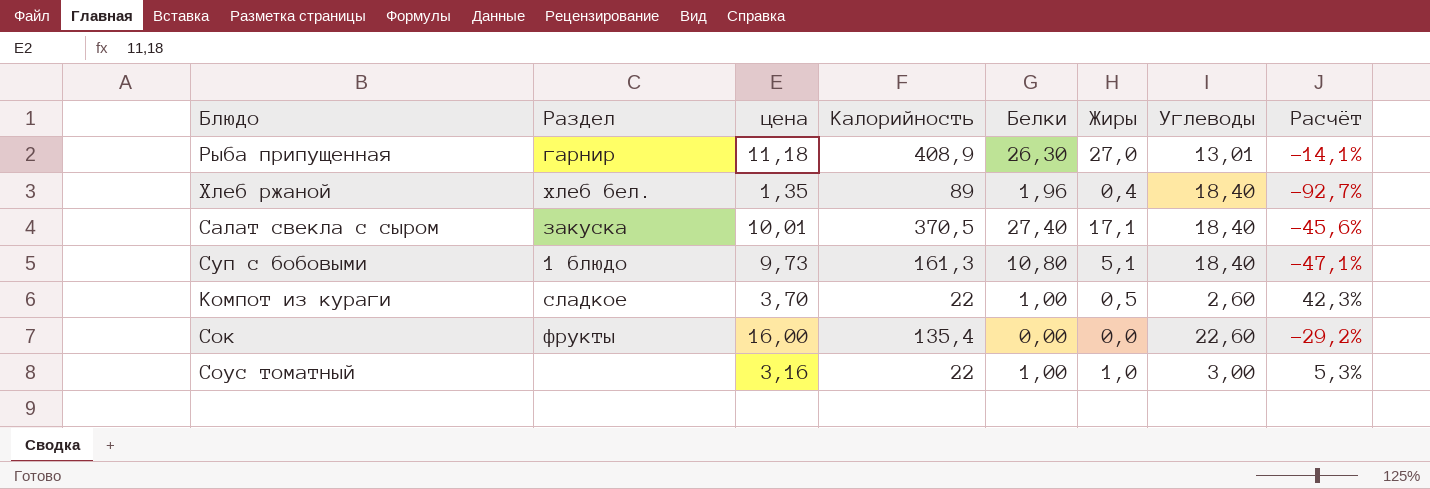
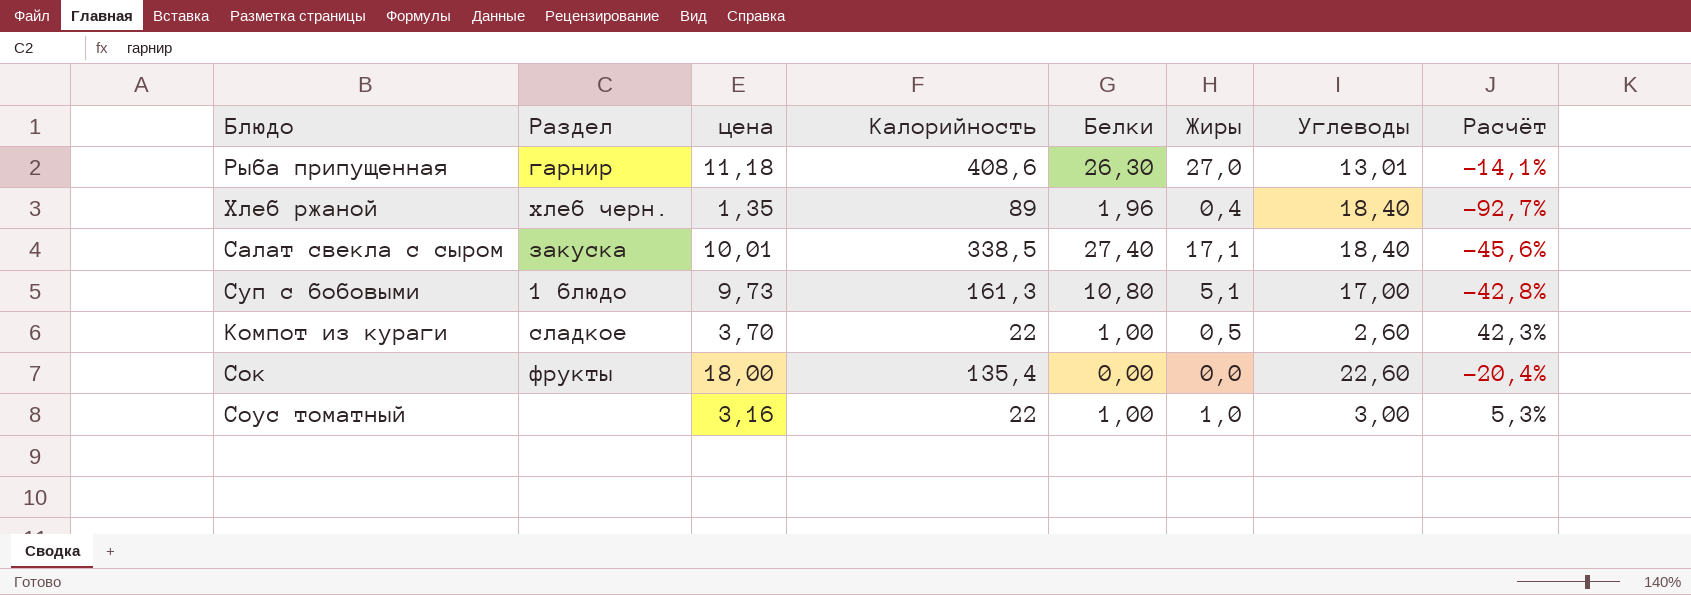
Рыба припущенная | Калорийность: 408,9 -> 408,6
Хлеб ржаной | Раздел: хлеб бел. -> хлеб черн.
Салат свекла с сыром | Калорийность: 370,5 -> 338,5
Суп с бобовыми | Углеводы: 18,40 -> 17,00
Суп с бобовыми | Расчёт: -47,1% -> -42,8%
Сок | цена: 16,00 -> 18,00
Сок | Расчёт: -29,2% -> -20,4%

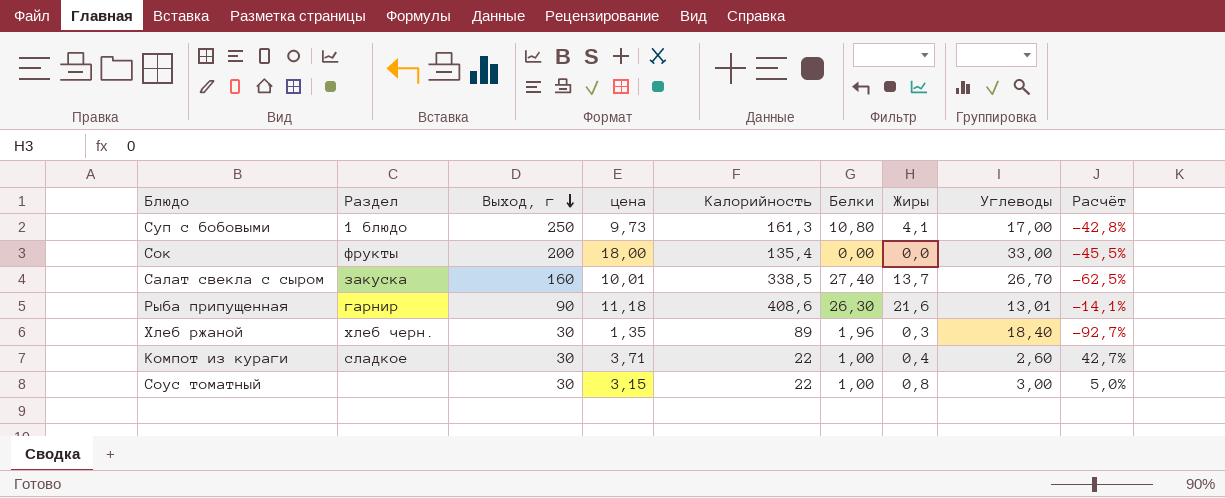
row order: none -> Выход, г descending
column Выход, г | position: none -> 3
Суп с бобовыми | Жиры: 5,1 -> 4,1
Сок | Углеводы: 22,60 -> 33,00
Сок | Расчёт: -20,4% -> -45,5%
Салат свекла с сыром | Жиры: 17,1 -> 13,7
Салат свекла с сыром | Углеводы: 18,40 -> 26,70
Салат свекла с сыром | Расчёт: -45,6% -> -62,5%
Рыба припущенная | Жиры: 27,0 -> 21,6
Хлеб ржаной | Жиры: 0,4 -> 0,3
Компот из кураги | цена: 3,70 -> 3,71
Компот из кураги | Жиры: 0,5 -> 0,4
Компот из кураги | Расчёт: 42,3% -> 42,7%
Соус томатный | цена: 3,16 -> 3,15
Соус томатный | Жиры: 1,0 -> 0,8
Соус томатный | Расчёт: 5,3% -> 5,0%

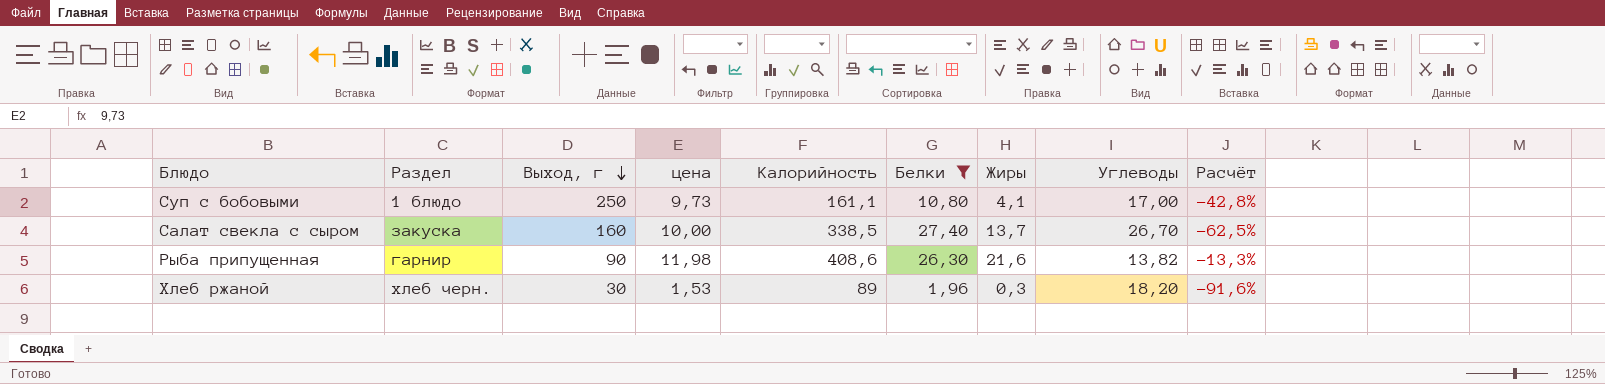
filter: none -> Белки >= 1,96
Суп с бобовыми | Калорийность: 161,3 -> 161,1
Салат свекла с сыром | цена: 10,01 -> 10,00
Рыба припущенная | цена: 11,18 -> 11,98
Рыба припущенная | Углеводы: 13,01 -> 13,82
Рыба припущенная | Расчёт: -14,1% -> -13,3%
Хлеб ржаной | цена: 1,35 -> 1,53
Хлеб ржаной | Углеводы: 18,40 -> 18,20
Хлеб ржаной | Расчёт: -92,7% -> -91,6%

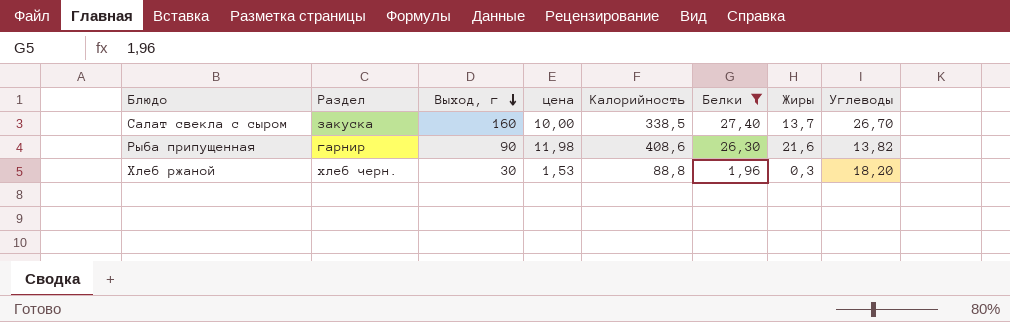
column Расчёт | formula: ([цена] - [Углеводы]) / [Углеводы] -> none
row Суп с бобовыми: 1 блюдо | 250 | 9,73 | 161,1 | 10,80 | 4,1 | 17,00 | -42,8% -> none
Хлеб ржаной | Калорийность: 89 -> 88,8

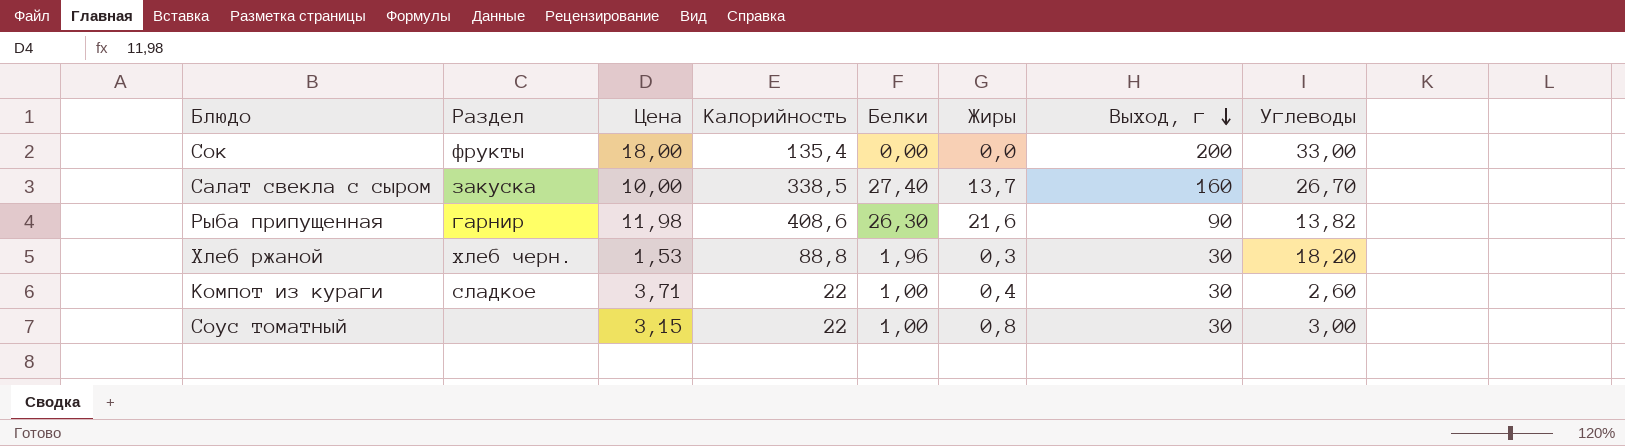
filter: Белки >= 1,96 -> none
column name: цена -> Цена
column Выход, г | position: 3 -> 7

